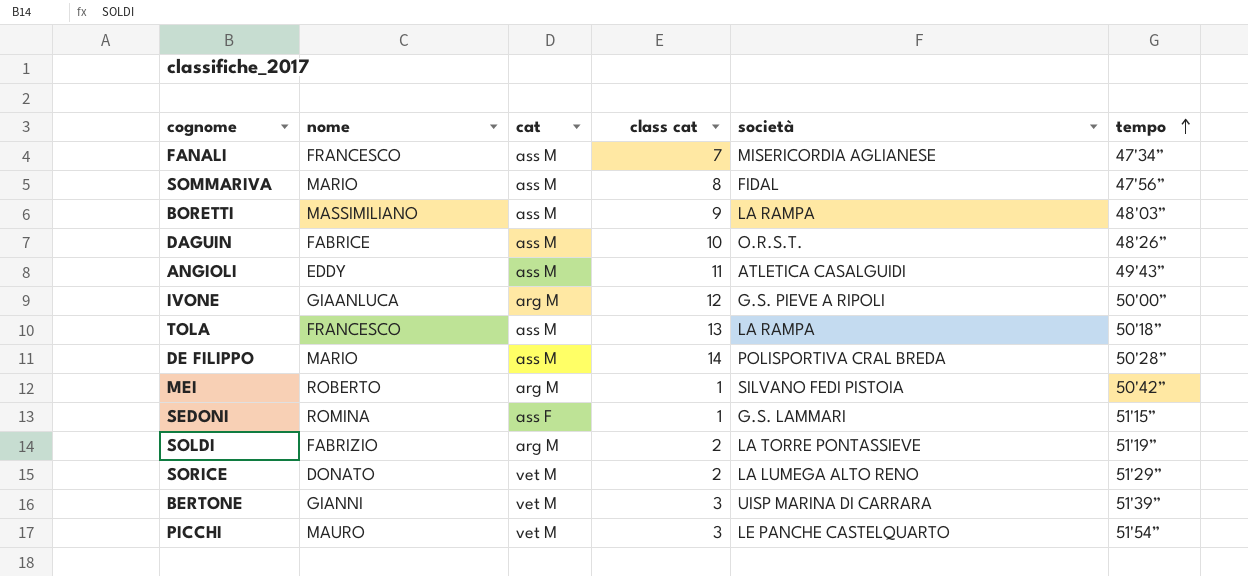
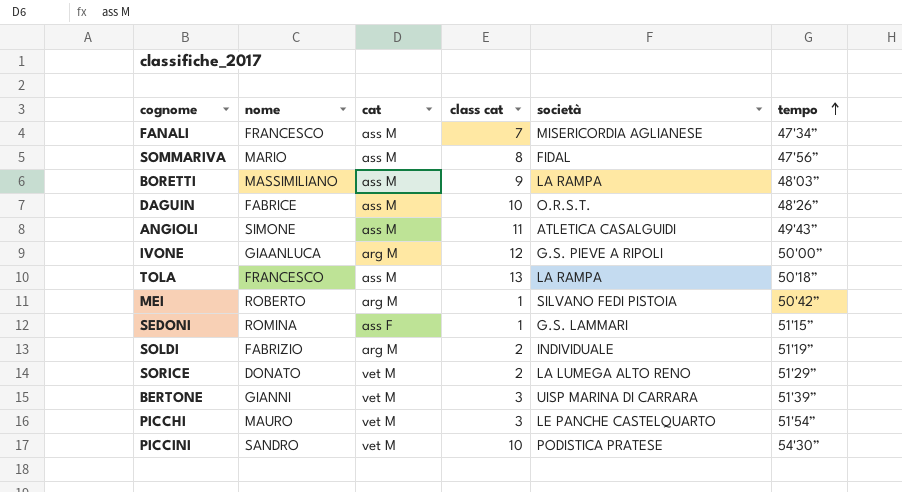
row DE FILIPPO: MARIO | ass M | 14 | POLISPORTIVA CRAL BREDA | 50'28” -> none
ANGIOLI | nome: EDDY -> SIMONE
SOLDI | società: LA TORRE PONTASSIEVE -> INDIVIDUALE
row PICCINI: none -> SANDRO | vet M | 10 | PODISTICA PRATESE | 54'30”

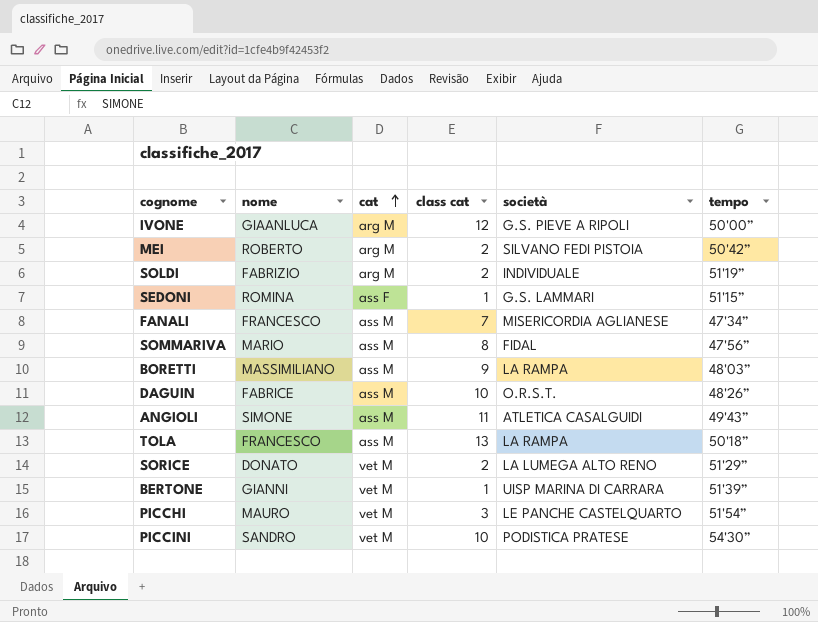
row order: tempo ascending -> cat ascending
MEI | class cat: 1 -> 2
BERTONE | class cat: 3 -> 1

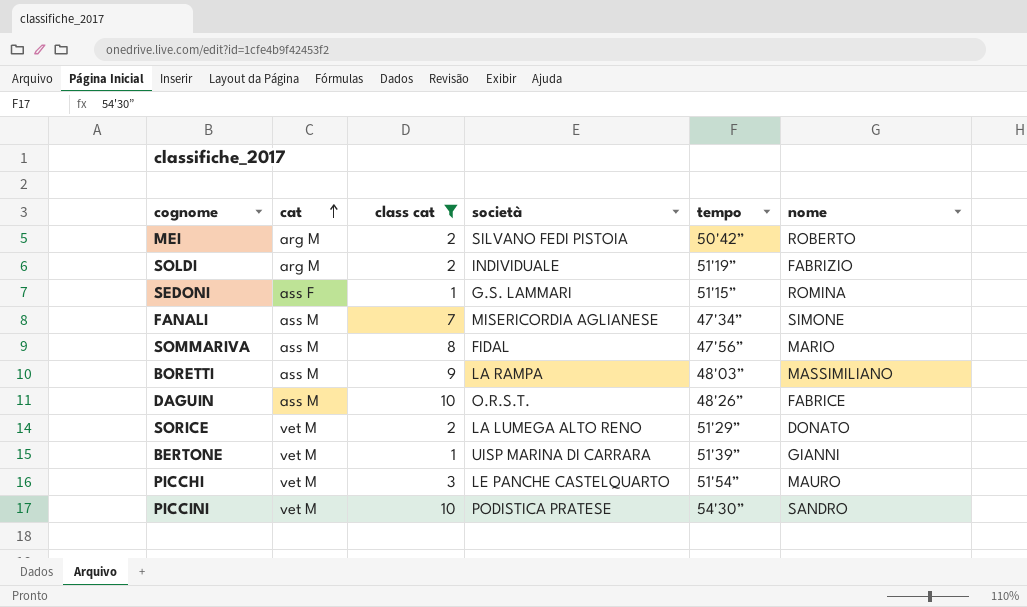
filter: none -> class cat <= 10
column nome | position: 2 -> 6
FANALI | nome: FRANCESCO -> SIMONE

